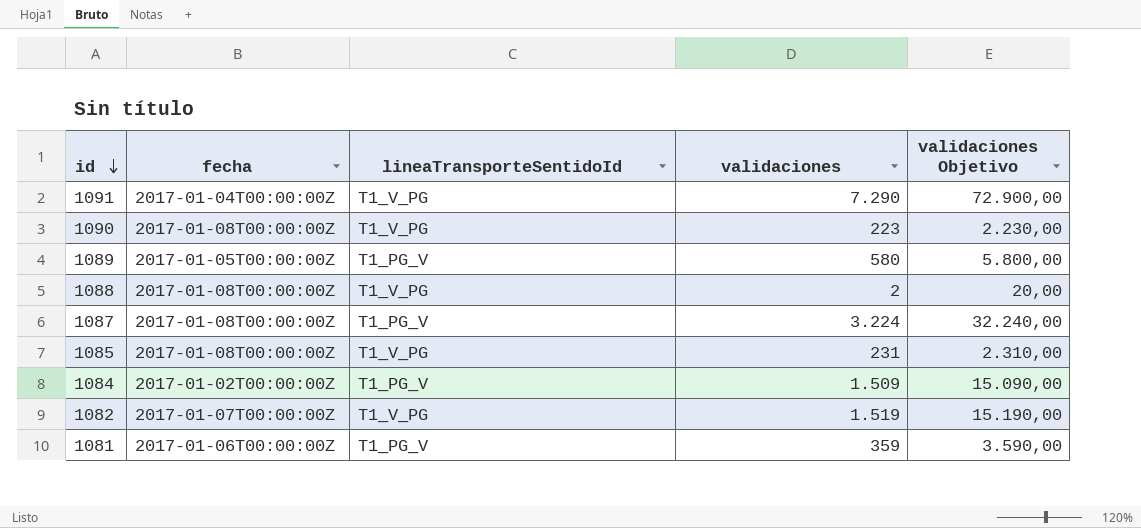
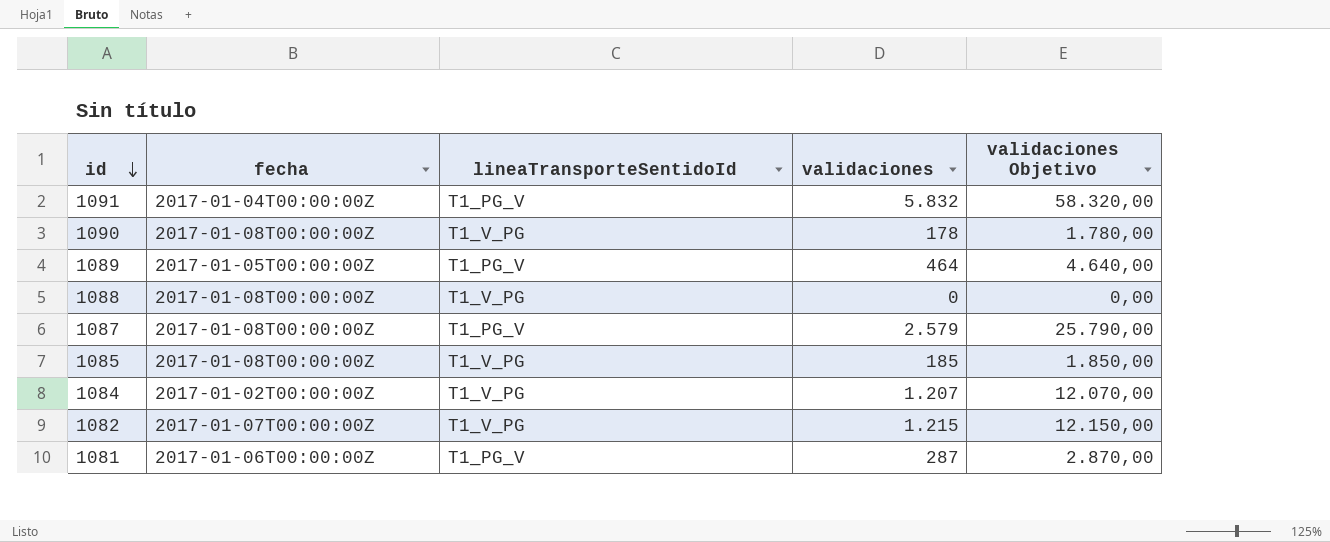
1091 | lineaTransporteSentidoId: T1_V_PG -> T1_PG_V
1091 | validaciones: 7.290 -> 5.832
1091 | validaciones Objetivo: 72.900,00 -> 58.320,00
1090 | validaciones: 223 -> 178
1090 | validaciones Objetivo: 2.230,00 -> 1.780,00
1089 | validaciones: 580 -> 464
1089 | validaciones Objetivo: 5.800,00 -> 4.640,00
1088 | validaciones: 2 -> 0
1088 | validaciones Objetivo: 20,00 -> 0,00
1087 | validaciones: 3.224 -> 2.579
1087 | validaciones Objetivo: 32.240,00 -> 25.790,00
1085 | validaciones: 231 -> 185
1085 | validaciones Objetivo: 2.310,00 -> 1.850,00
1084 | lineaTransporteSentidoId: T1_PG_V -> T1_V_PG
1084 | validaciones: 1.509 -> 1.207
1084 | validaciones Objetivo: 15.090,00 -> 12.070,00
1082 | validaciones: 1.519 -> 1.215
1082 | validaciones Objetivo: 15.190,00 -> 12.150,00
1081 | validaciones: 359 -> 287
1081 | validaciones Objetivo: 3.590,00 -> 2.870,00

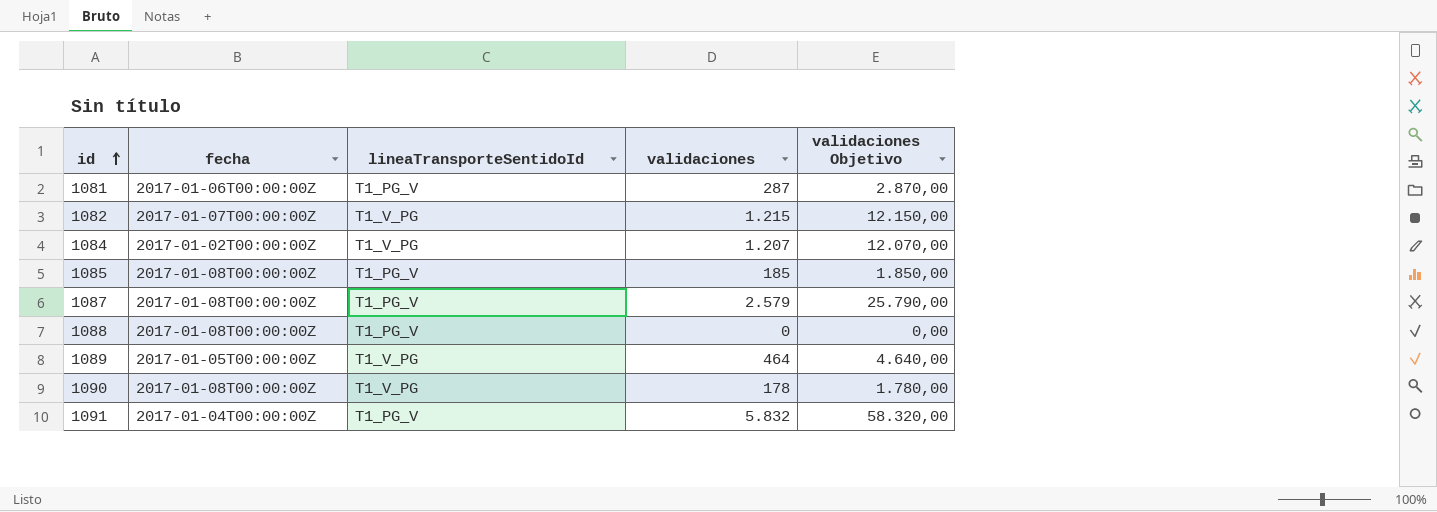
row order: id descending -> id ascending
1085 | lineaTransporteSentidoId: T1_V_PG -> T1_PG_V
1088 | lineaTransporteSentidoId: T1_V_PG -> T1_PG_V
1089 | lineaTransporteSentidoId: T1_PG_V -> T1_V_PG

